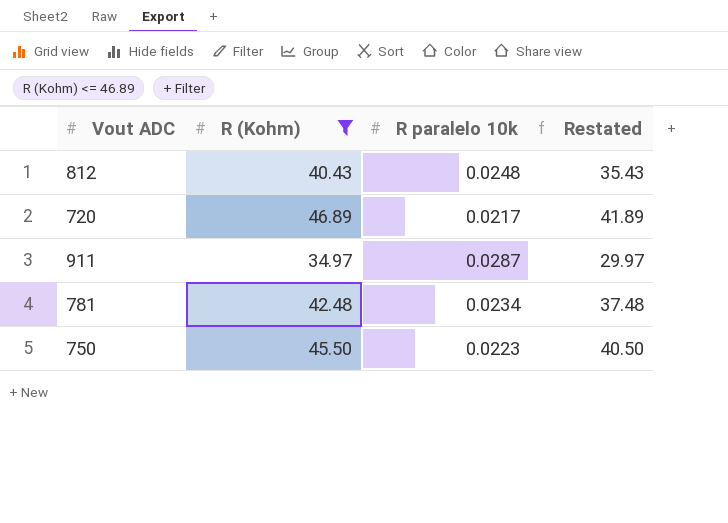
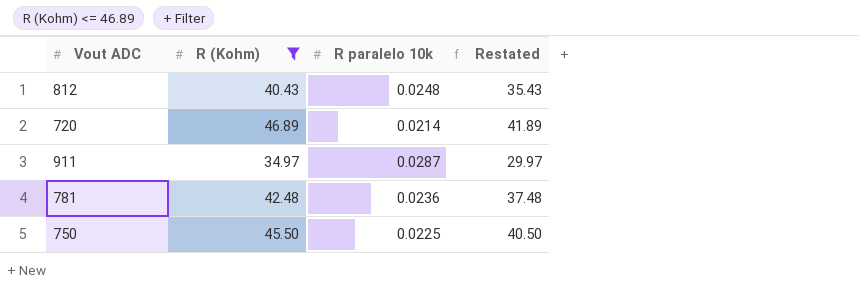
720 | R paralelo 10k: 0.0217 -> 0.0214
781 | R paralelo 10k: 0.0234 -> 0.0236
750 | R paralelo 10k: 0.0223 -> 0.0225

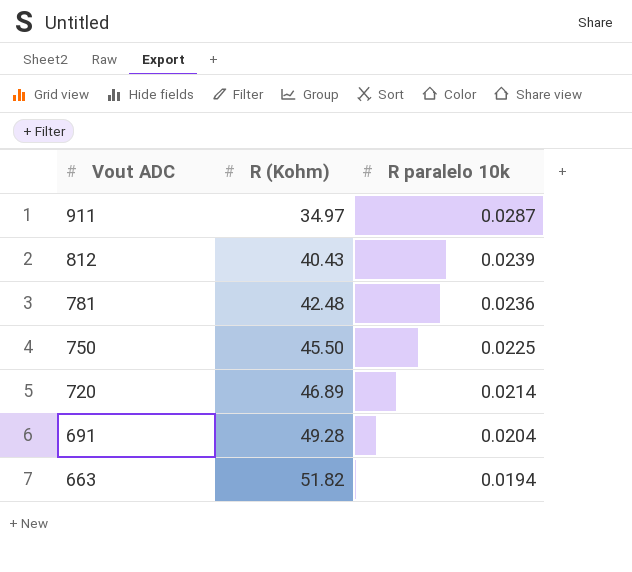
filter: R (Kohm) <= 46.89 -> none
row order: none -> Vout ADC descending
column Restated | formula: [R (Kohm)] - 5 -> none
812 | R paralelo 10k: 0.0248 -> 0.0239

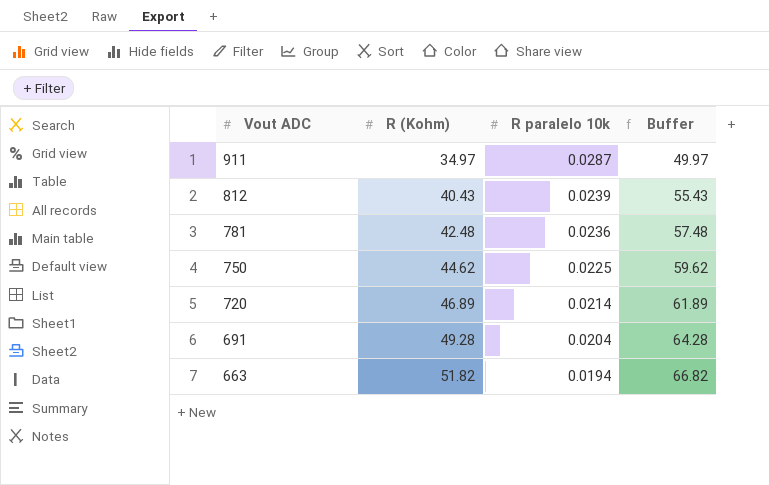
column Buffer | formula: none -> [R (Kohm)] + 15
750 | R (Kohm): 45.50 -> 44.62

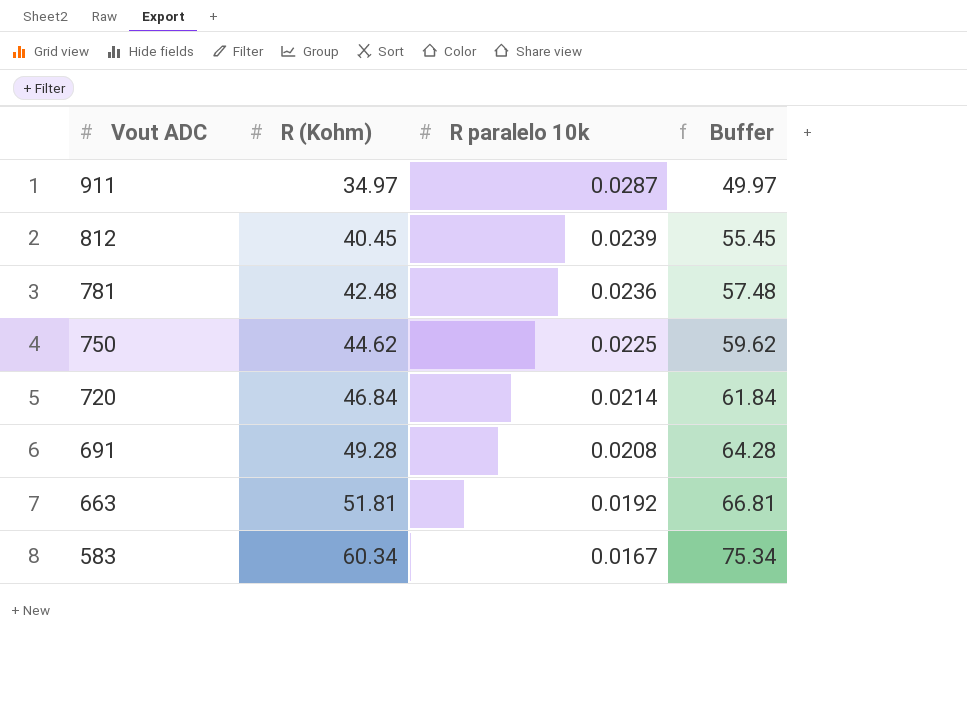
812 | R (Kohm): 40.43 -> 40.45
812 | Buffer: 55.43 -> 55.45
720 | R (Kohm): 46.89 -> 46.84
720 | Buffer: 61.89 -> 61.84
691 | R paralelo 10k: 0.0204 -> 0.0208
663 | R (Kohm): 51.82 -> 51.81
663 | R paralelo 10k: 0.0194 -> 0.0192
663 | Buffer: 66.82 -> 66.81
row 583: none -> 60.34 | 0.0167 | 75.34

